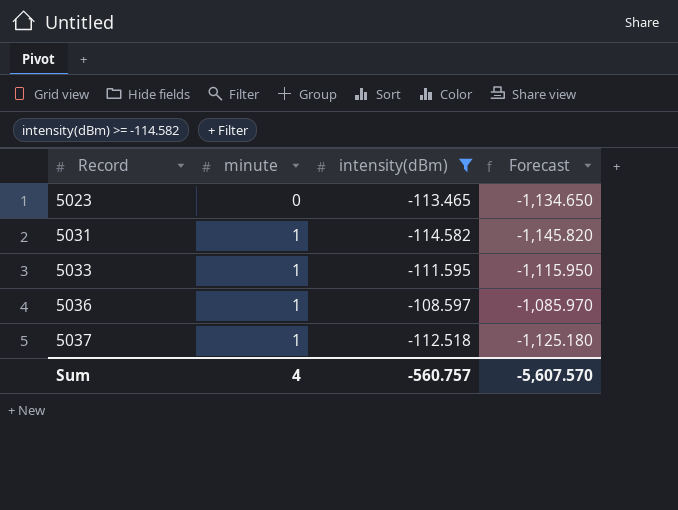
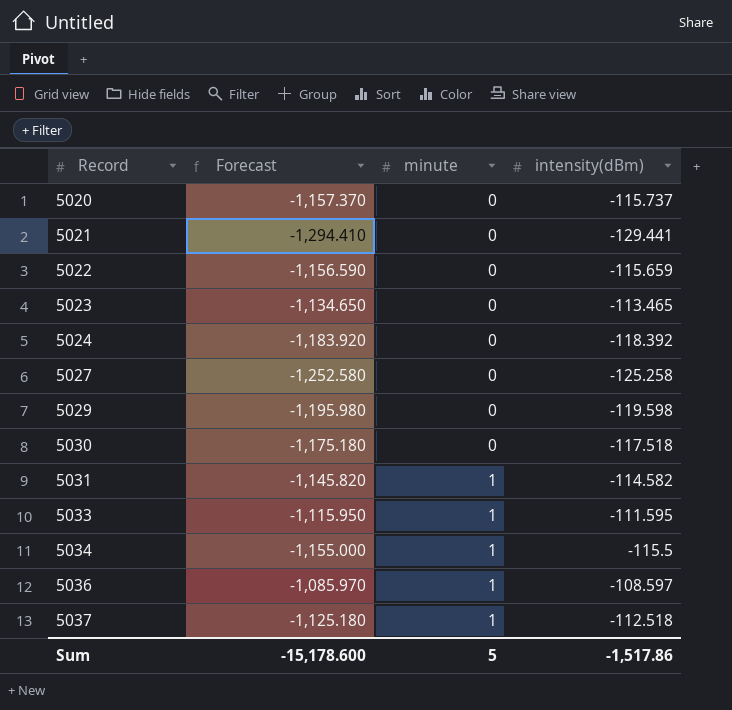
filter: intensity(dBm) >= -114.582 -> none
column Forecast | position: 4 -> 2
Sum | Forecast: -5,607.570 -> -15,178.600
Sum | minute: 4 -> 5
Sum | intensity(dBm): -560.757 -> -1,517.86

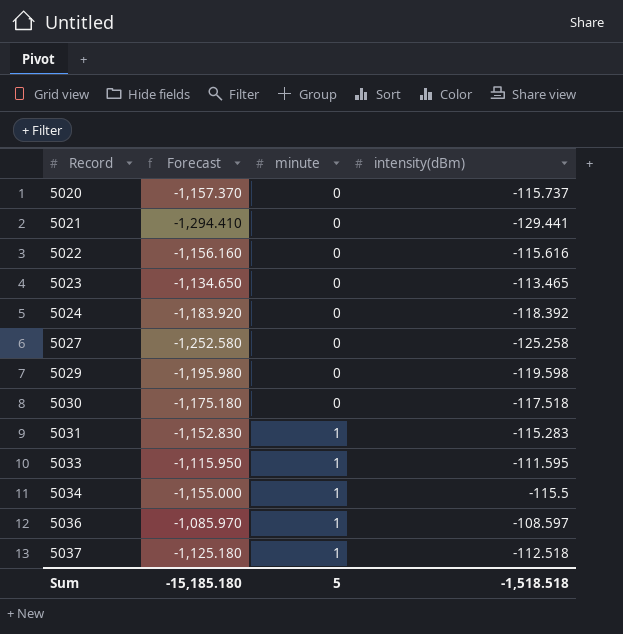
5022 | Forecast: -1,156.590 -> -1,156.160
5022 | intensity(dBm): -115.659 -> -115.616
5031 | Forecast: -1,145.820 -> -1,152.830
5031 | intensity(dBm): -114.582 -> -115.283
Sum | Forecast: -15,178.600 -> -15,185.180
Sum | intensity(dBm): -1,517.86 -> -1,518.518

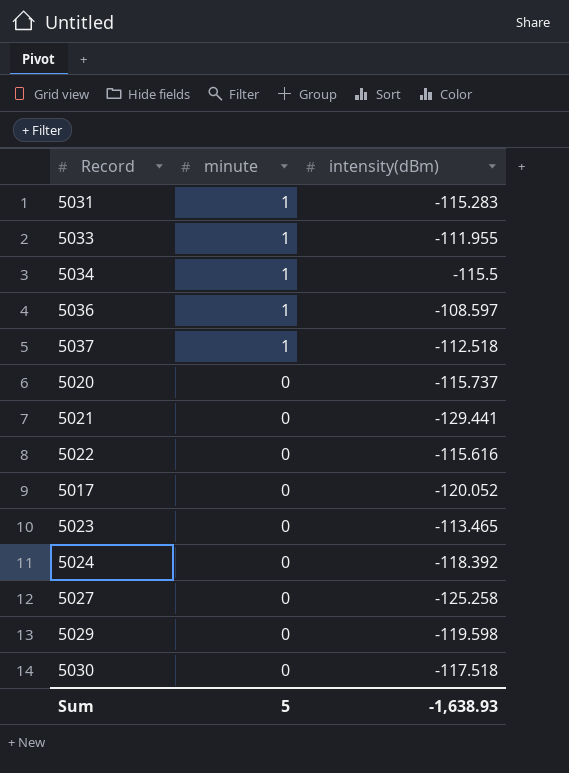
row order: Record ascending -> minute descending
column Forecast | formula: [intensity(dBm)] * 10 -> none
5033 | intensity(dBm): -111.595 -> -111.955
row 5017: none -> 0 | -120.052
Sum | intensity(dBm): -1,518.518 -> -1,638.93

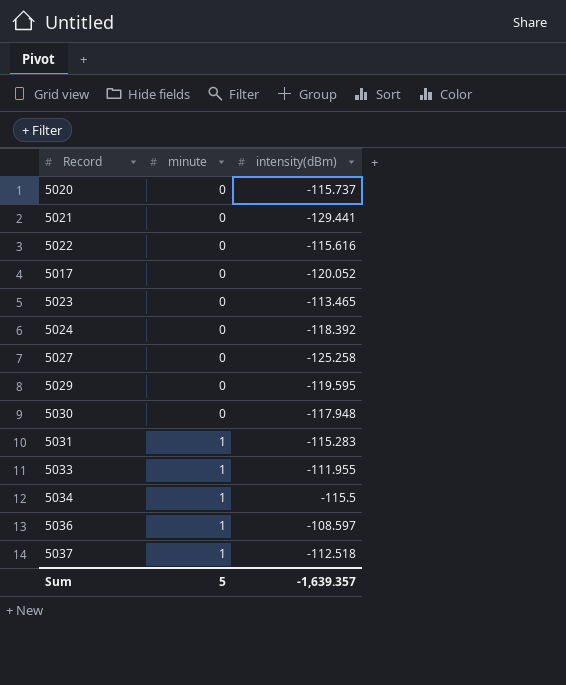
row order: minute descending -> minute ascending
5029 | intensity(dBm): -119.598 -> -119.595
5030 | intensity(dBm): -117.518 -> -117.948
Sum | intensity(dBm): -1,638.93 -> -1,639.357

